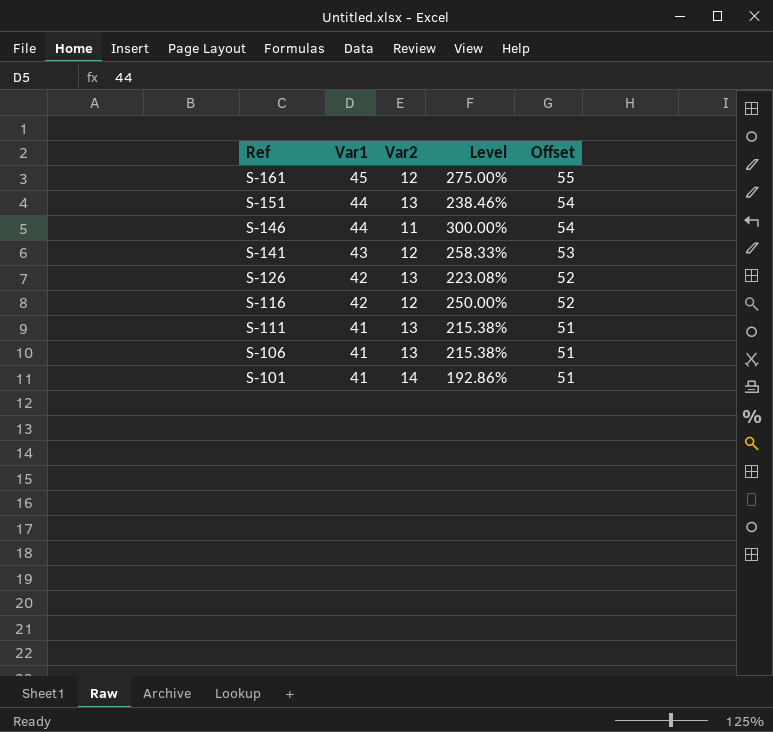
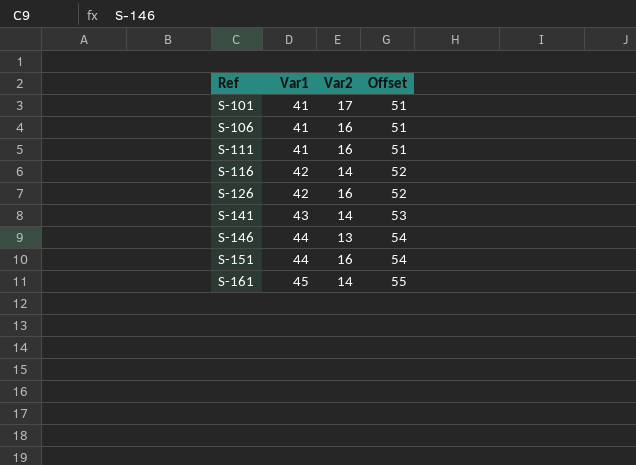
row order: Ref descending -> Ref ascending
column Level | formula: ([Var1] - [Var2]) / [Var2] -> none
S-101 | Var2: 14 -> 17
S-106 | Var2: 13 -> 16
S-111 | Var2: 13 -> 16
S-116 | Var2: 12 -> 14
S-126 | Var2: 13 -> 16
S-141 | Var2: 12 -> 14
S-146 | Var2: 11 -> 13
S-151 | Var2: 13 -> 16
S-161 | Var2: 12 -> 14

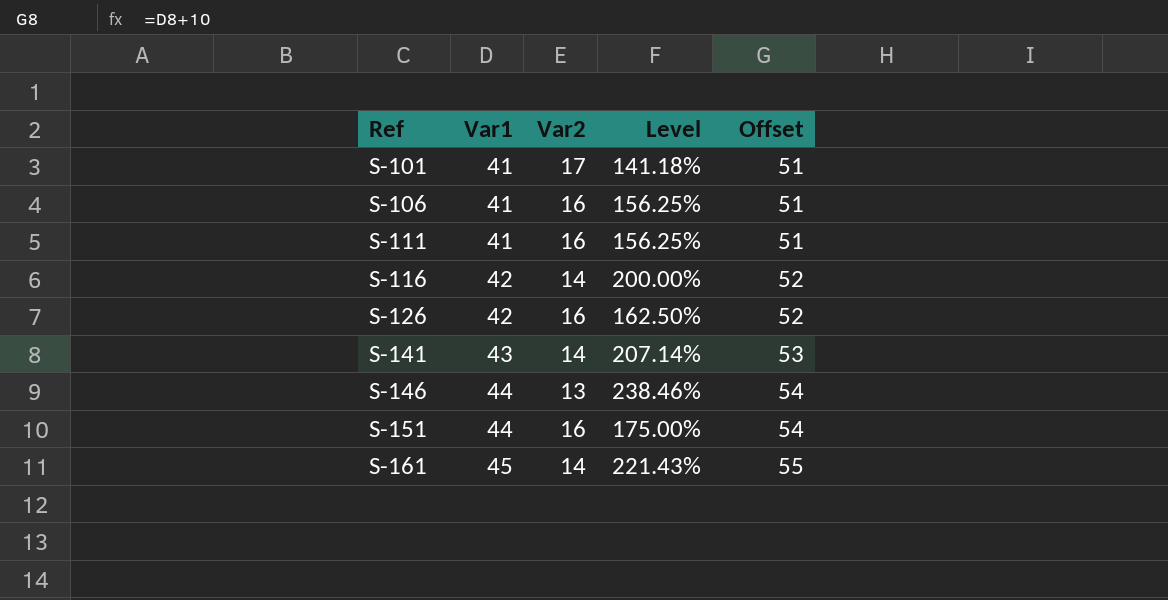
column Level | formula: none -> ([Var1] - [Var2]) / [Var2]

